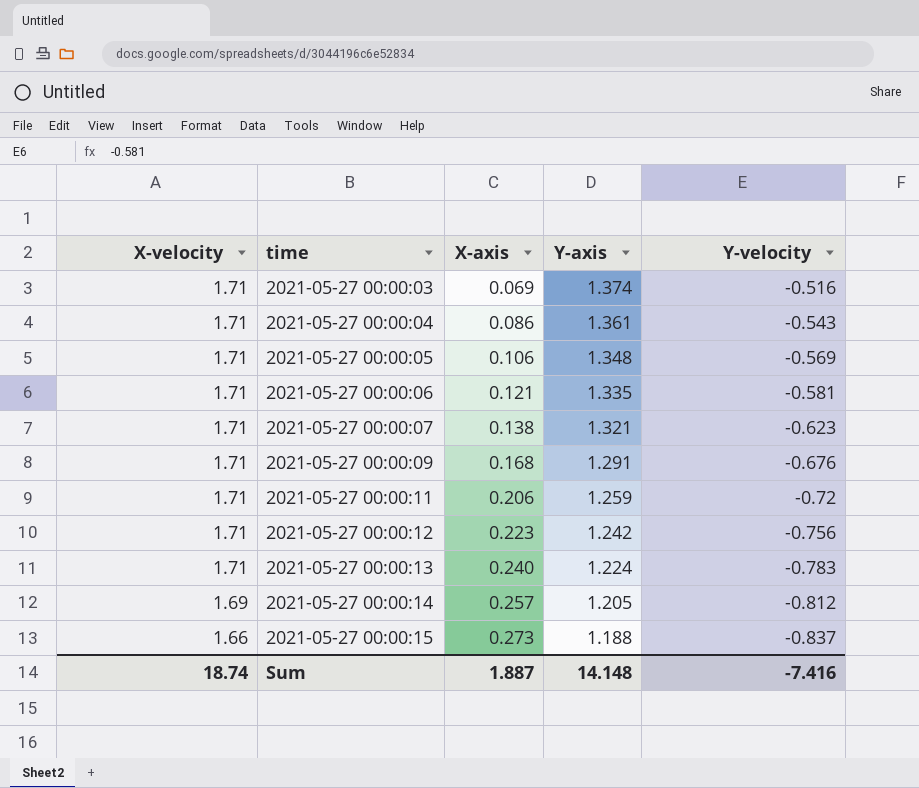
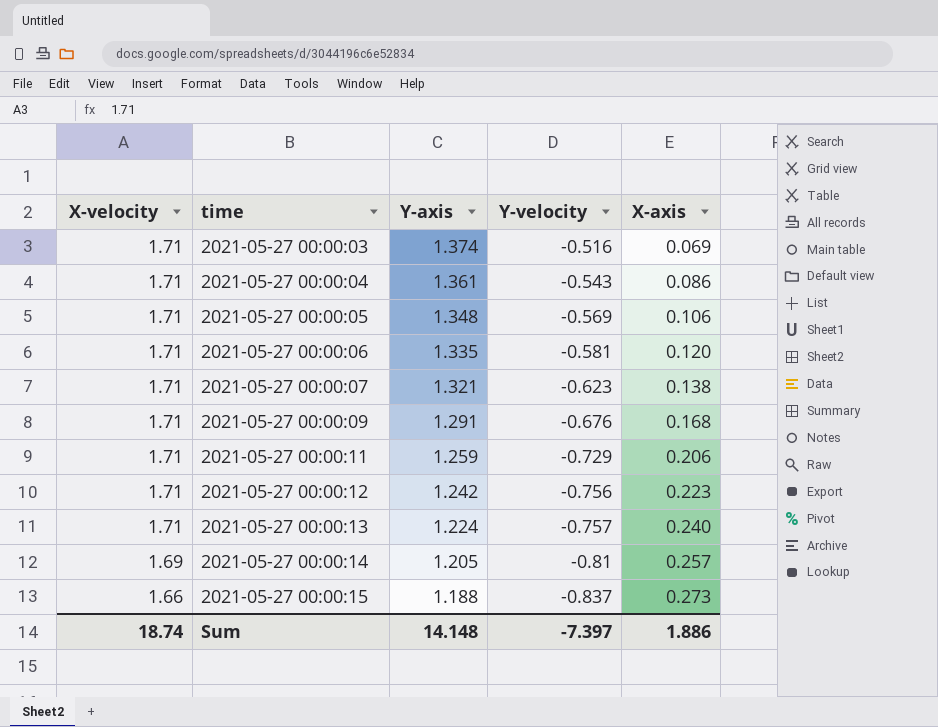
column X-axis | position: 3 -> 5
2021-05-27 00:00:06 | X-axis: 0.121 -> 0.120
2021-05-27 00:00:11 | Y-velocity: -0.72 -> -0.729
2021-05-27 00:00:13 | Y-velocity: -0.783 -> -0.757
2021-05-27 00:00:14 | Y-velocity: -0.812 -> -0.81
Sum | Y-velocity: -7.416 -> -7.397
Sum | X-axis: 1.887 -> 1.886

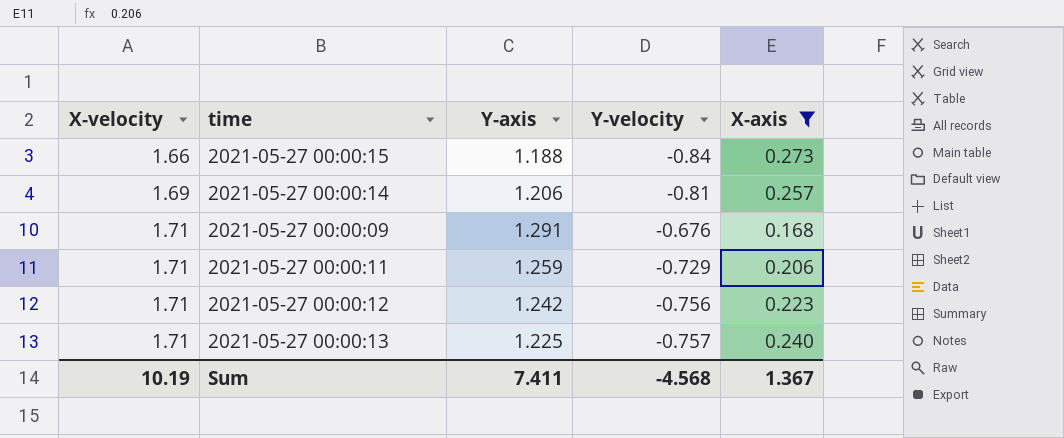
filter: none -> X-axis >= 0.168
row order: X-velocity descending -> X-velocity ascending
2021-05-27 00:00:15 | Y-velocity: -0.837 -> -0.84
2021-05-27 00:00:14 | Y-axis: 1.205 -> 1.206
2021-05-27 00:00:13 | Y-axis: 1.224 -> 1.225
Sum | X-velocity: 18.74 -> 10.19
Sum | Y-axis: 14.148 -> 7.411
Sum | Y-velocity: -7.397 -> -4.568
Sum | X-axis: 1.886 -> 1.367

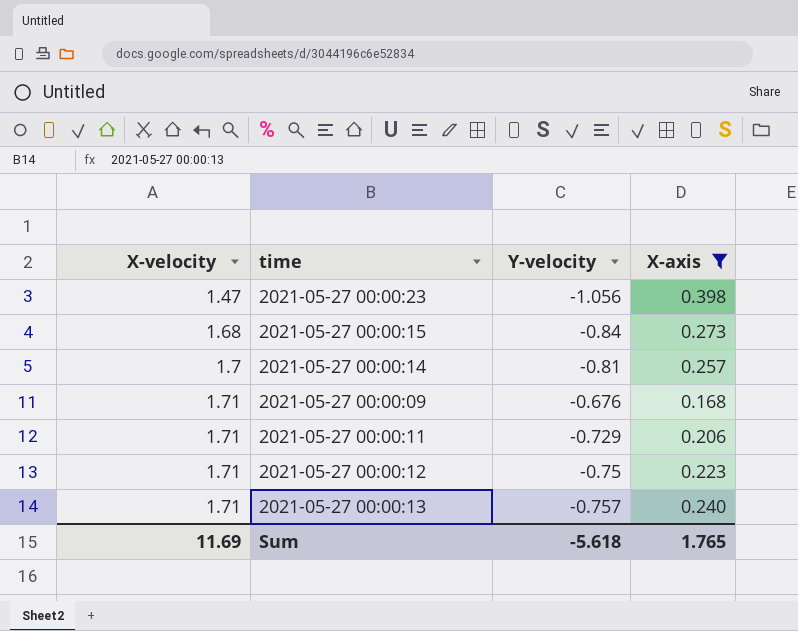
column Y-axis | position: 3 -> none
row 2021-05-27 00:00:23: none -> 1.47 | -1.056 | 0.398
2021-05-27 00:00:15 | X-velocity: 1.66 -> 1.68
2021-05-27 00:00:14 | X-velocity: 1.69 -> 1.7
2021-05-27 00:00:12 | Y-velocity: -0.756 -> -0.75
Sum | X-velocity: 10.19 -> 11.69
Sum | Y-velocity: -4.568 -> -5.618
Sum | X-axis: 1.367 -> 1.765

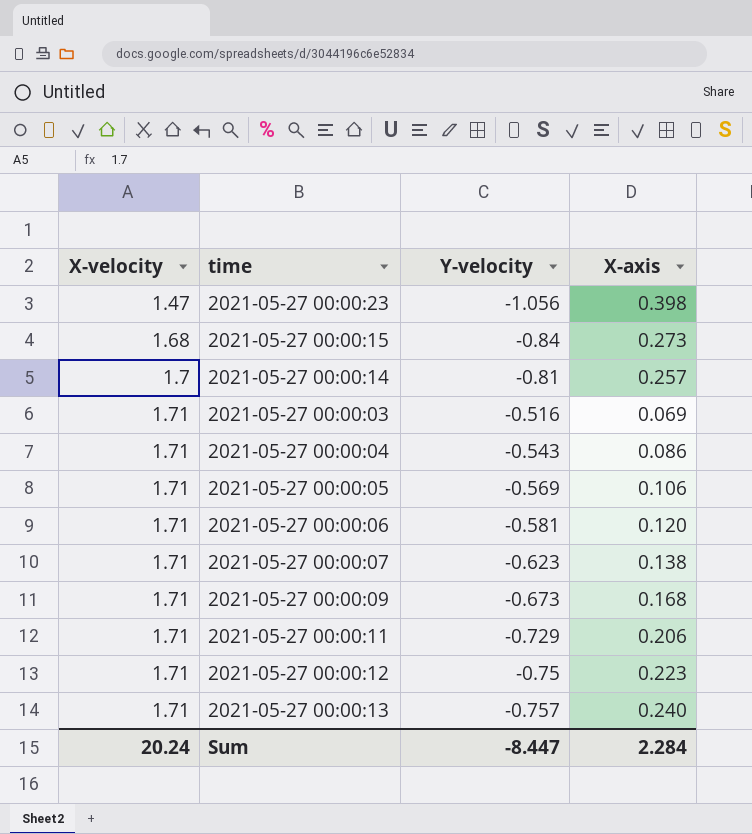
filter: X-axis >= 0.168 -> none
2021-05-27 00:00:09 | Y-velocity: -0.676 -> -0.673
Sum | X-velocity: 11.69 -> 20.24
Sum | Y-velocity: -5.618 -> -8.447
Sum | X-axis: 1.765 -> 2.284

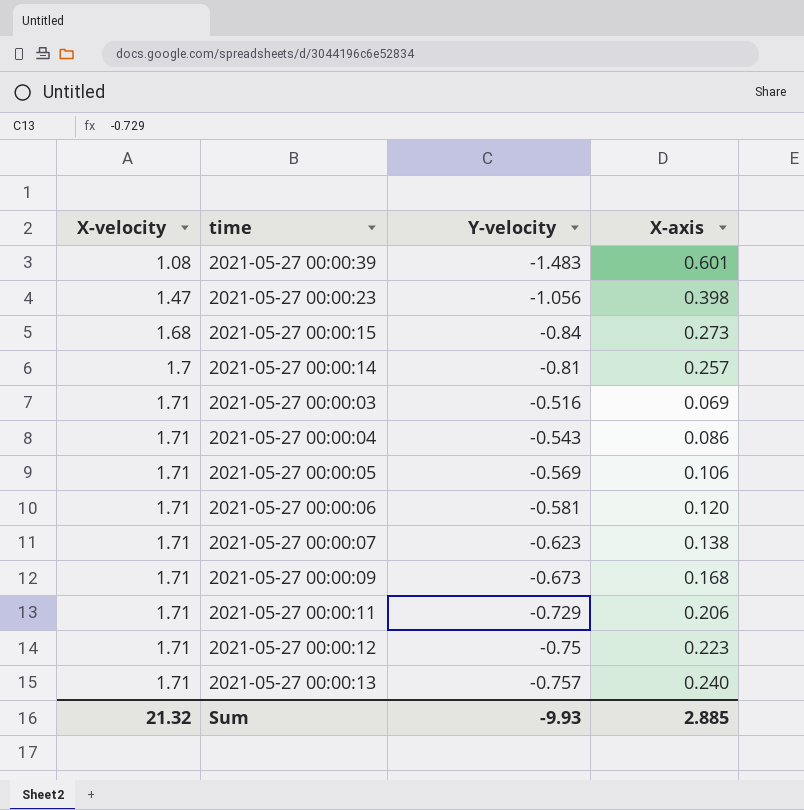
row 2021-05-27 00:00:39: none -> 1.08 | -1.483 | 0.601
Sum | X-velocity: 20.24 -> 21.32
Sum | Y-velocity: -8.447 -> -9.93
Sum | X-axis: 2.284 -> 2.885

